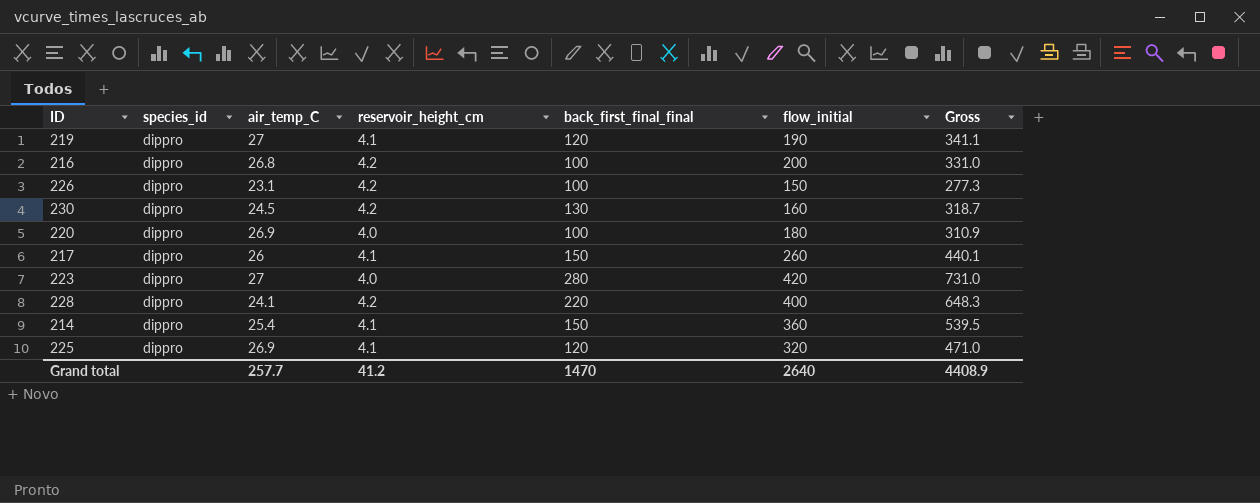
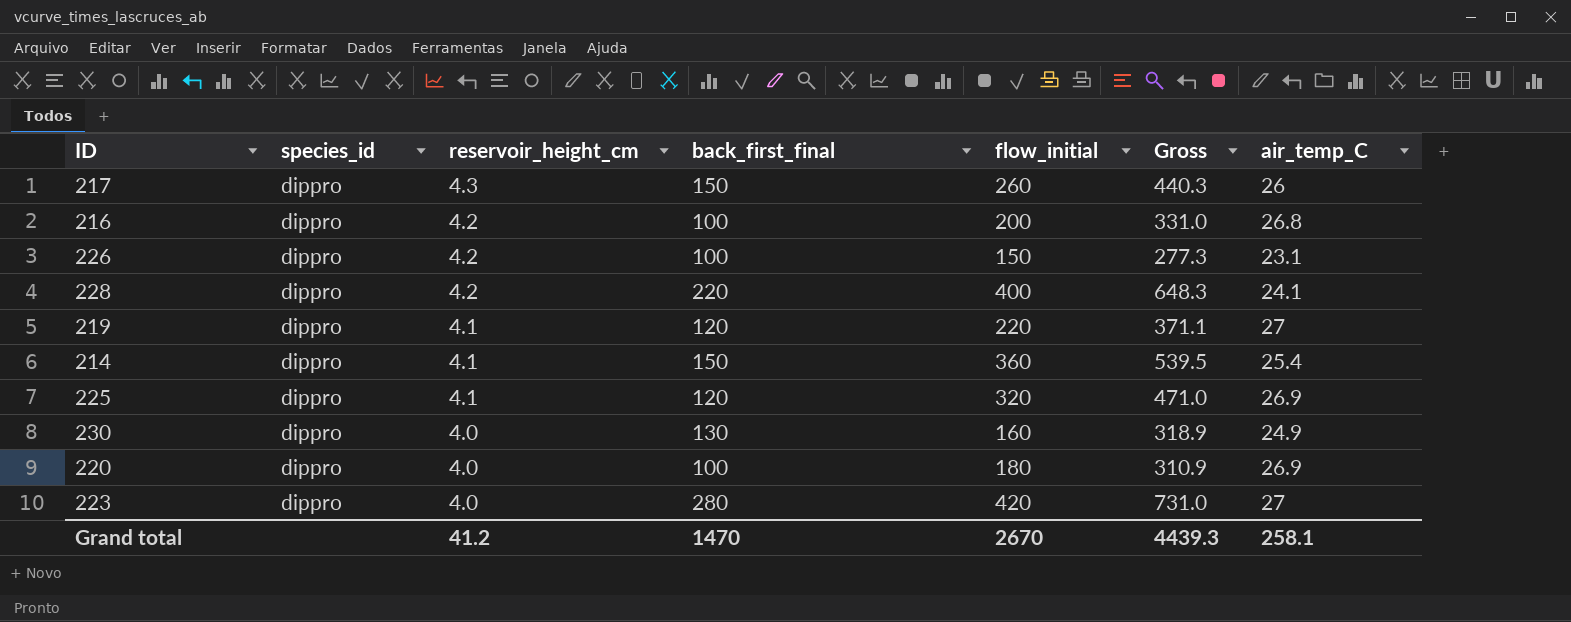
row order: none -> reservoir_height_cm descending
column name: back_first_final_final -> back_first_final
column air_temp_C | position: 3 -> 7
217 | reservoir_height_cm: 4.1 -> 4.3
217 | Gross: 440.1 -> 440.3
219 | flow_initial: 190 -> 220
219 | Gross: 341.1 -> 371.1
230 | reservoir_height_cm: 4.2 -> 4.0
230 | Gross: 318.7 -> 318.9
230 | air_temp_C: 24.5 -> 24.9
Grand total | flow_initial: 2640 -> 2670
Grand total | Gross: 4408.9 -> 4439.3
Grand total | air_temp_C: 257.7 -> 258.1

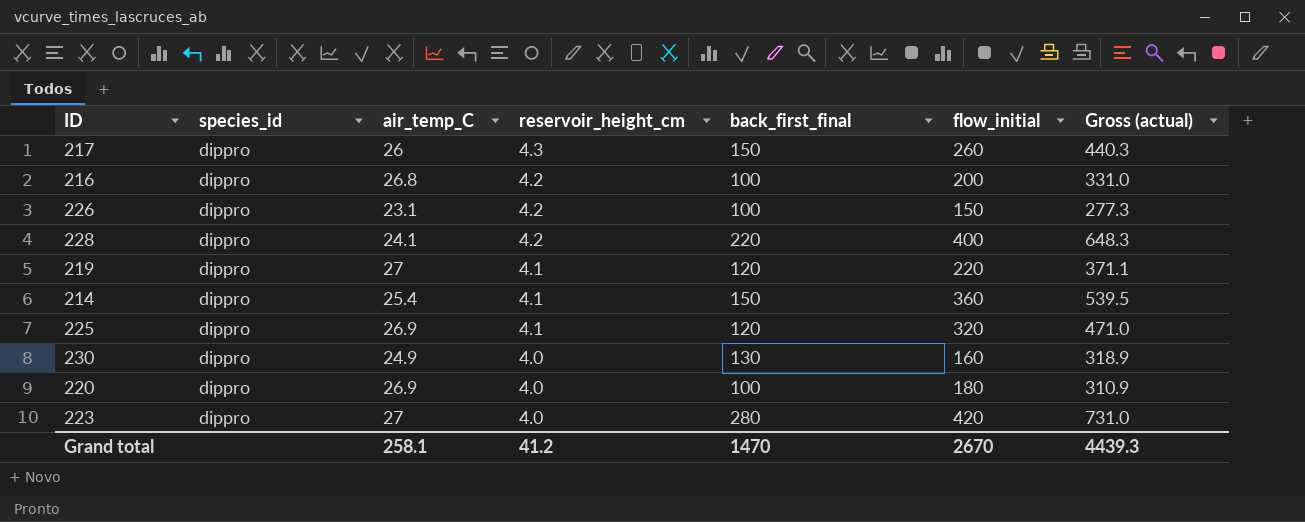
column air_temp_C | position: 7 -> 3
column name: Gross -> Gross (actual)

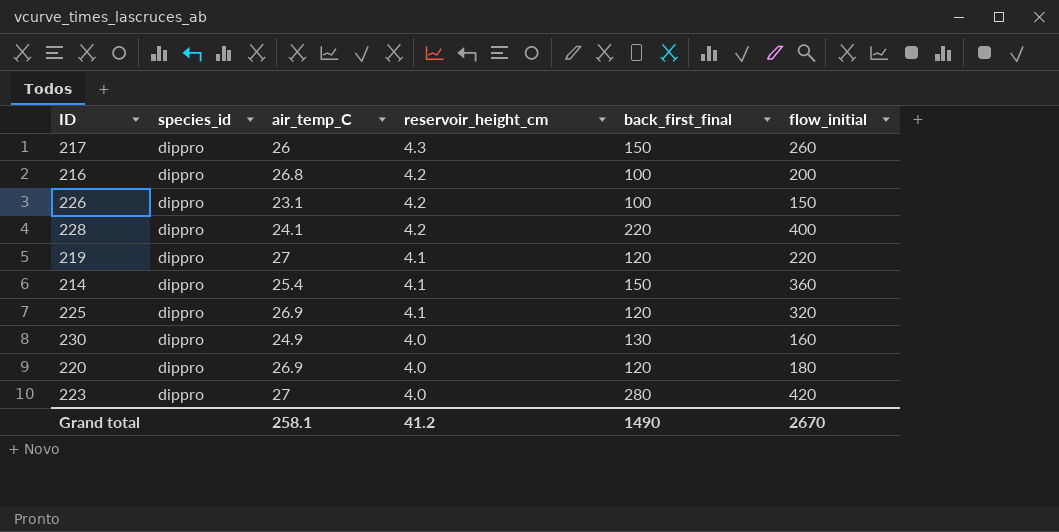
column Gross (actual) | formula: [air_temp_C] + [reservoir_height_cm] + [back_first_final] + [flow_initial] -> none
220 | back_first_final: 100 -> 120
Grand total | back_first_final: 1470 -> 1490

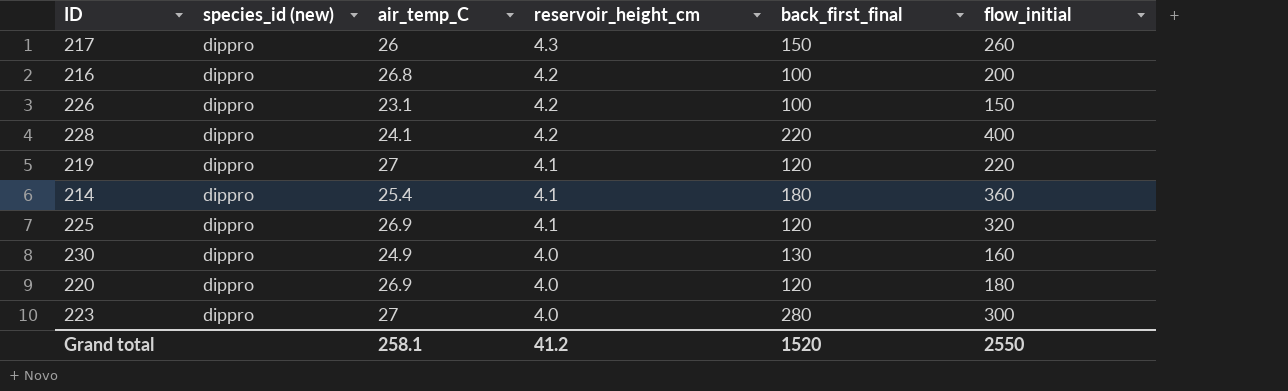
column name: species_id -> species_id (new)
214 | back_first_final: 150 -> 180
223 | flow_initial: 420 -> 300
Grand total | back_first_final: 1490 -> 1520
Grand total | flow_initial: 2670 -> 2550

